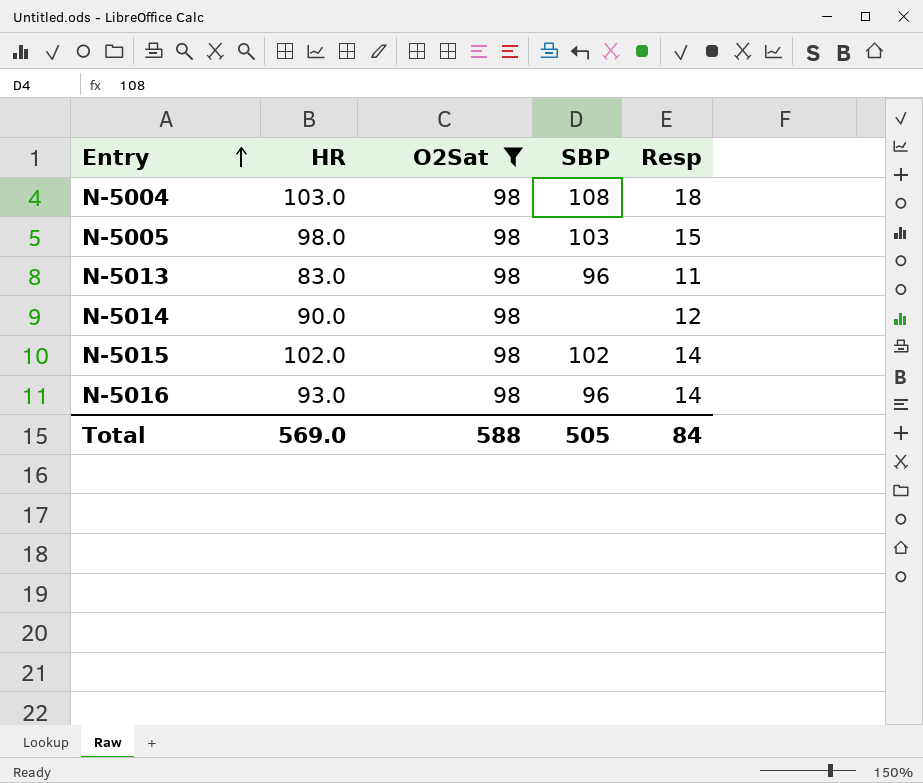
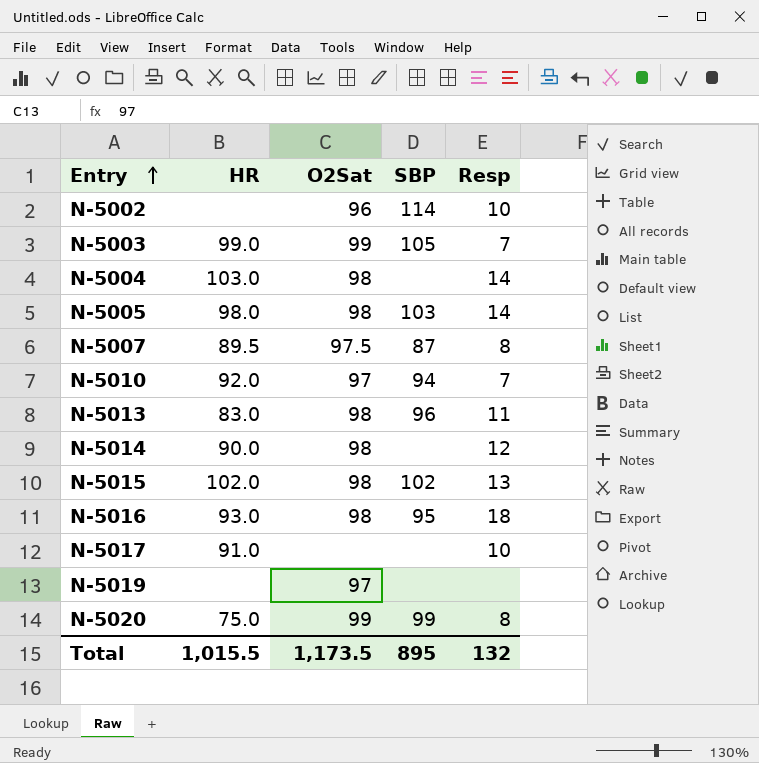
filter: O2Sat = 98 -> none
N-5004 | SBP: 108 -> none
N-5004 | Resp: 18 -> 14
N-5005 | Resp: 15 -> 14
N-5015 | Resp: 14 -> 13
N-5016 | SBP: 96 -> 95
N-5016 | Resp: 14 -> 18
Total | HR: 569.0 -> 1,015.5
Total | O2Sat: 588 -> 1,173.5
Total | SBP: 505 -> 895
Total | Resp: 84 -> 132

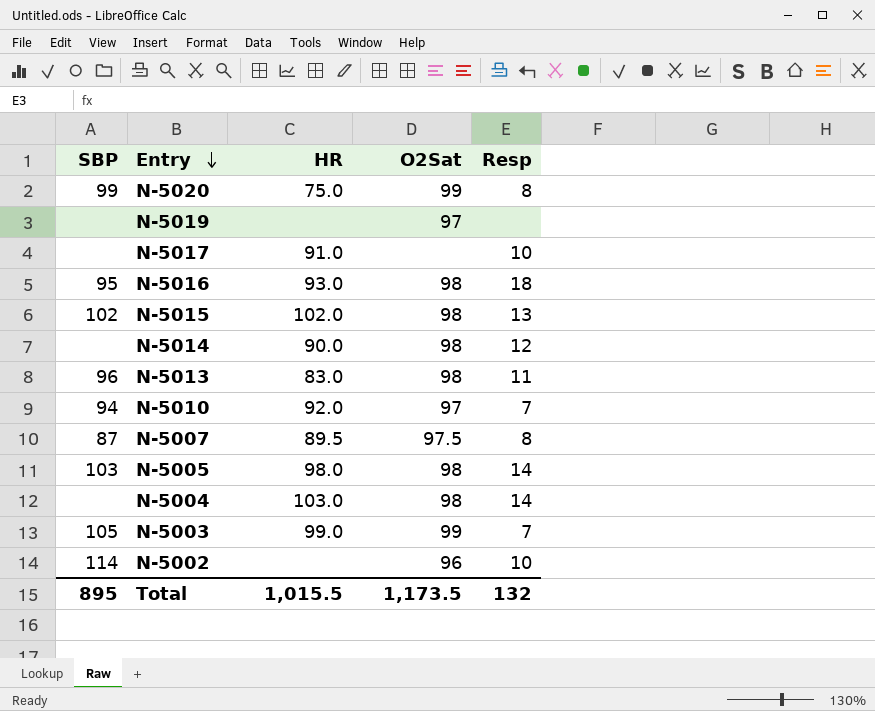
row order: Entry ascending -> Entry descending
column SBP | position: 4 -> 1

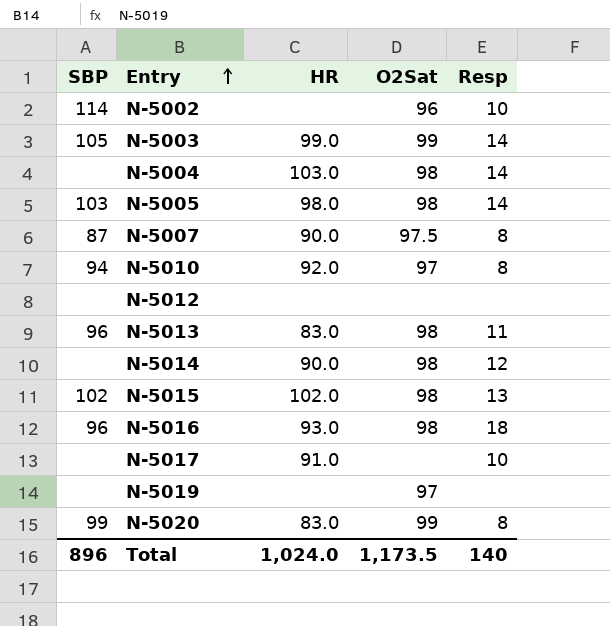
row order: Entry descending -> Entry ascending
N-5003 | Resp: 7 -> 14
N-5007 | HR: 89.5 -> 90.0
N-5010 | Resp: 7 -> 8
row N-5012: none -> none | none | none | none
N-5016 | SBP: 95 -> 96
N-5020 | HR: 75.0 -> 83.0
Total | SBP: 895 -> 896
Total | HR: 1,015.5 -> 1,024.0
Total | Resp: 132 -> 140

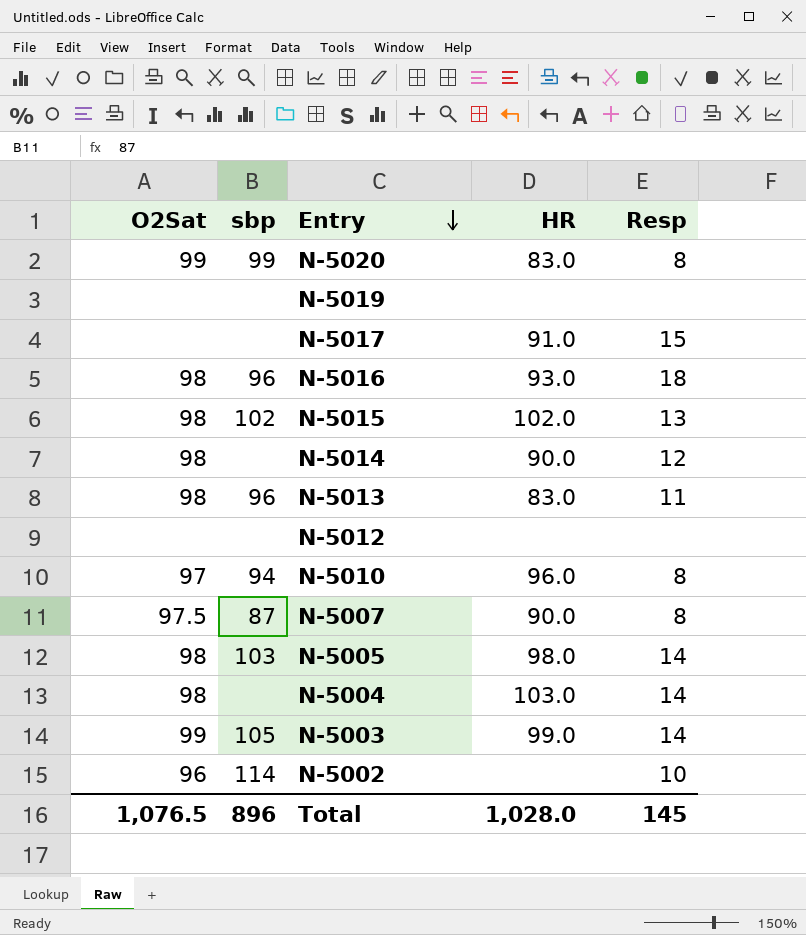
row order: Entry ascending -> Entry descending
column O2Sat | position: 4 -> 1
column name: SBP -> sbp
N-5019 | O2Sat: 97 -> none
N-5017 | Resp: 10 -> 15
N-5010 | HR: 92.0 -> 96.0
Total | O2Sat: 1,173.5 -> 1,076.5
Total | HR: 1,024.0 -> 1,028.0
Total | Resp: 140 -> 145

